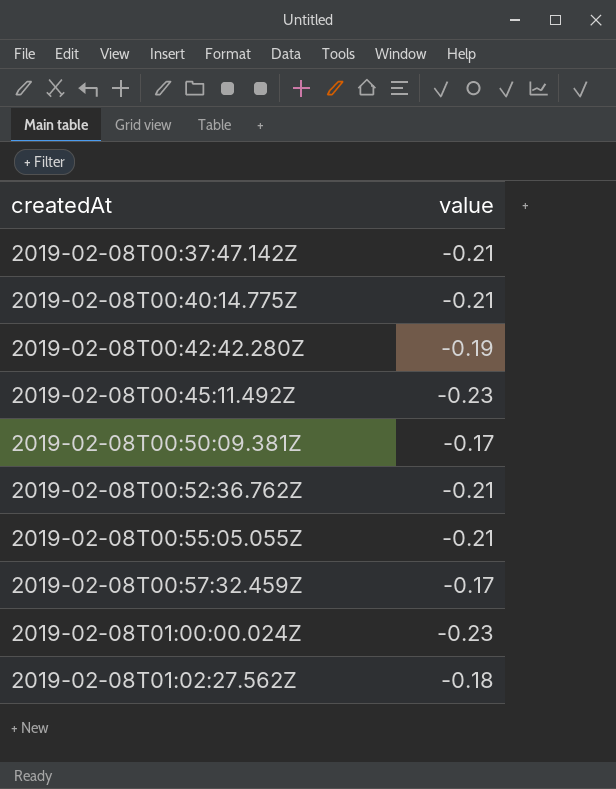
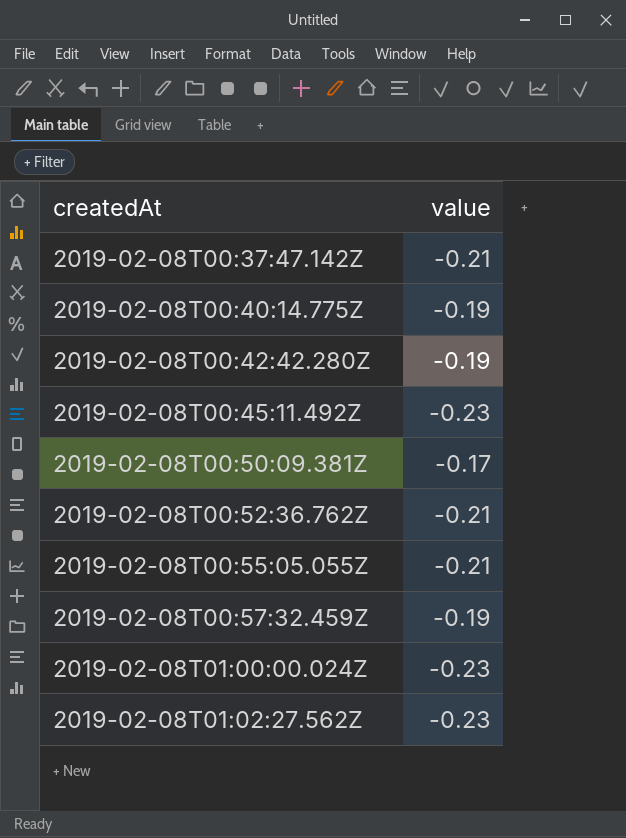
2019-02-08T00:40:14.775Z | value: -0.21 -> -0.19
2019-02-08T00:57:32.459Z | value: -0.17 -> -0.19
2019-02-08T01:02:27.562Z | value: -0.18 -> -0.23

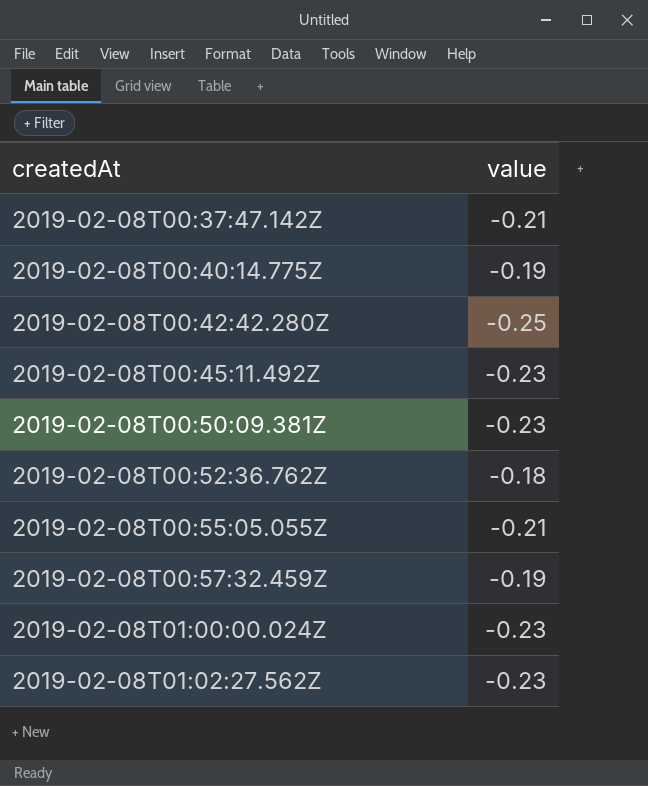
2019-02-08T00:42:42.280Z | value: -0.19 -> -0.25
2019-02-08T00:50:09.381Z | value: -0.17 -> -0.23
2019-02-08T00:52:36.762Z | value: -0.21 -> -0.18

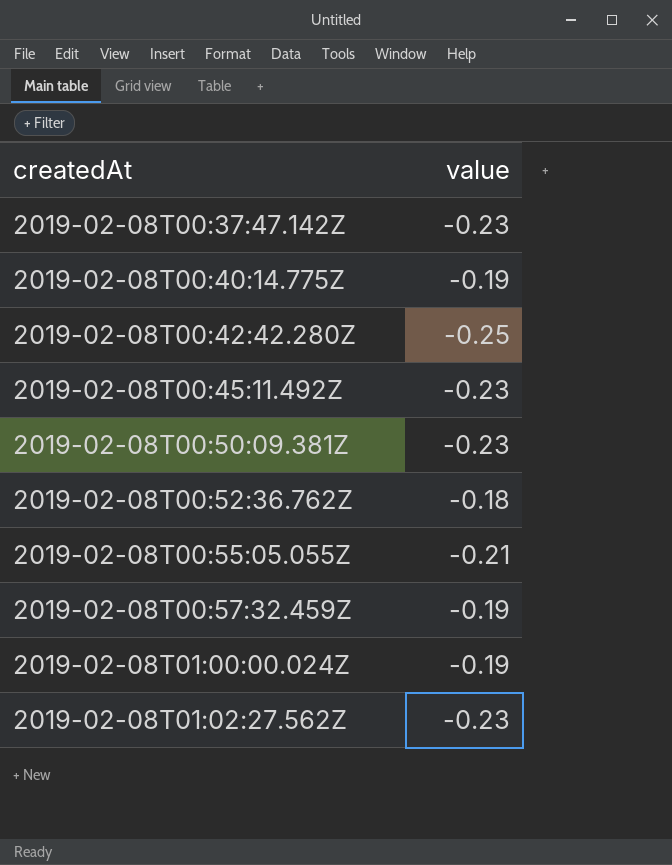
2019-02-08T00:37:47.142Z | value: -0.21 -> -0.23
2019-02-08T01:00:00.024Z | value: -0.23 -> -0.19

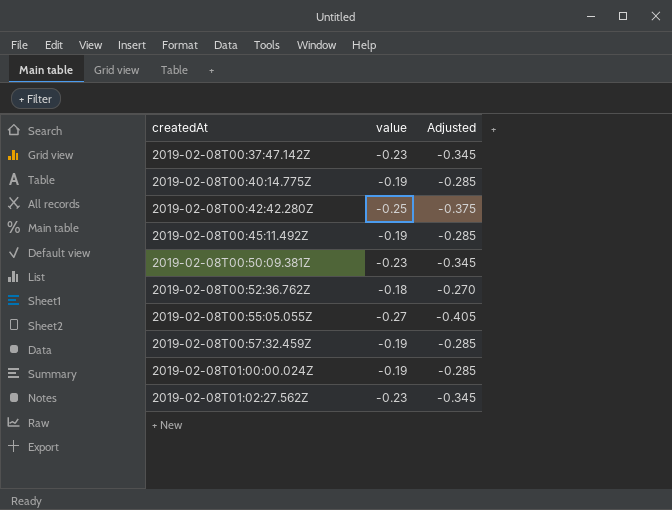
column Adjusted | formula: none -> [value] * 1.5
2019-02-08T00:45:11.492Z | value: -0.23 -> -0.19
2019-02-08T00:55:05.055Z | value: -0.21 -> -0.27

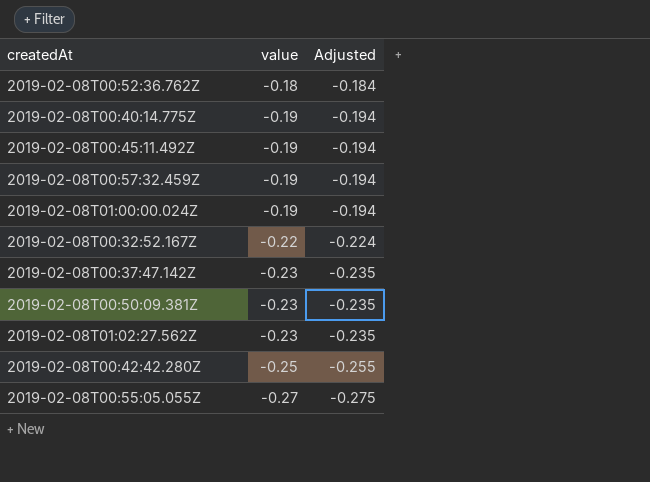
row order: createdAt ascending -> value descending
column Adjusted | formula: [value] * 1.5 -> [value] * 1.02
row 2019-02-08T00:32:52.167Z: none -> -0.22 | -0.224

